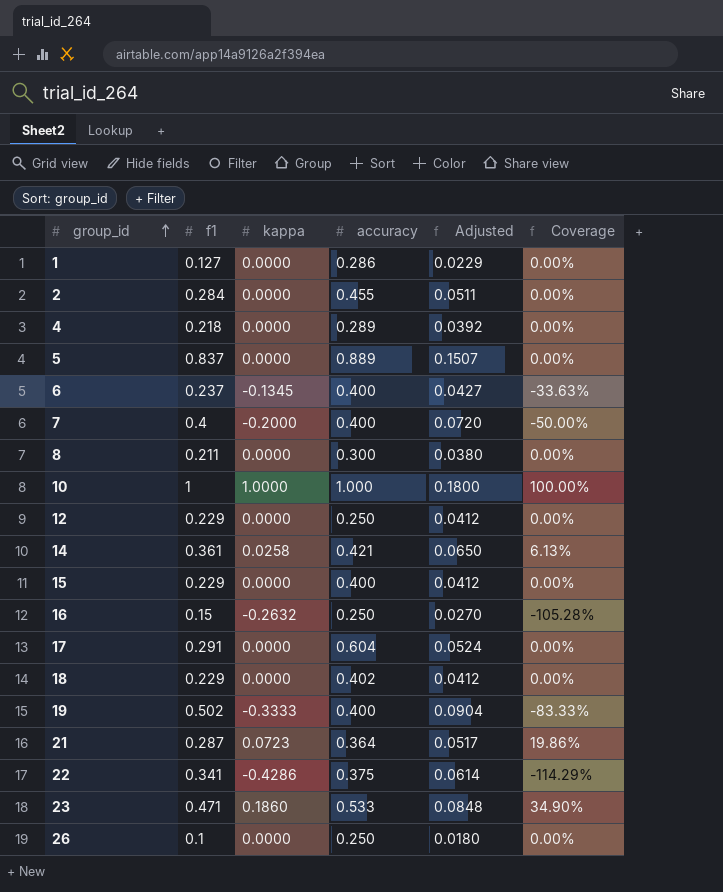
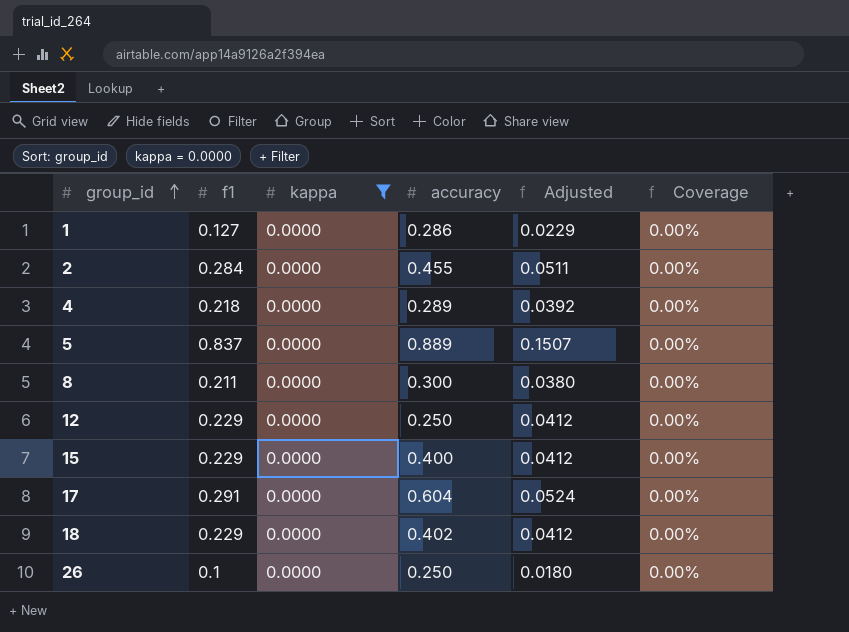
filter: none -> kappa = 0.0000

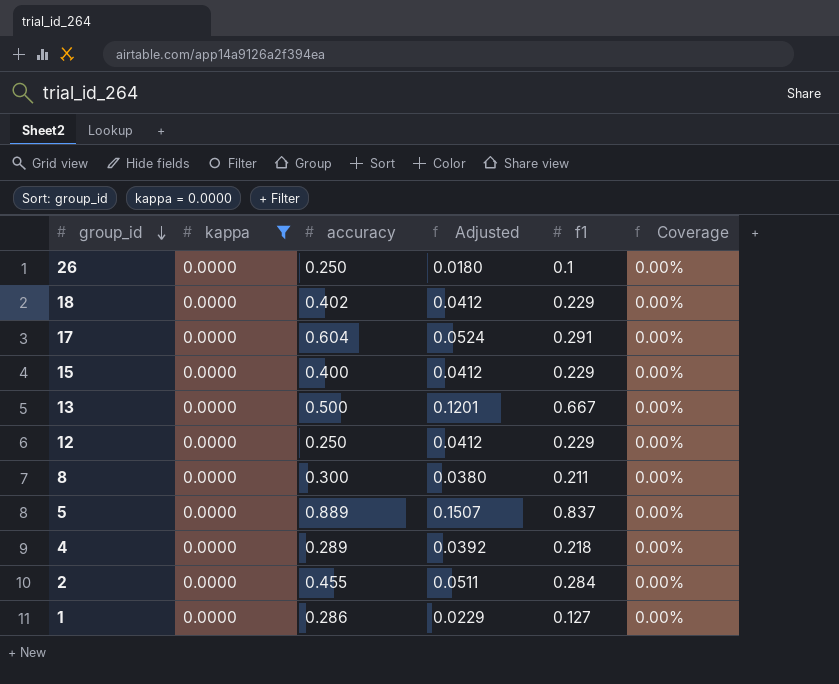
row order: group_id ascending -> group_id descending
column f1 | position: 2 -> 5
row 13: none -> 0.0000 | 0.500 | 0.1201 | 0.667 | 0.00%

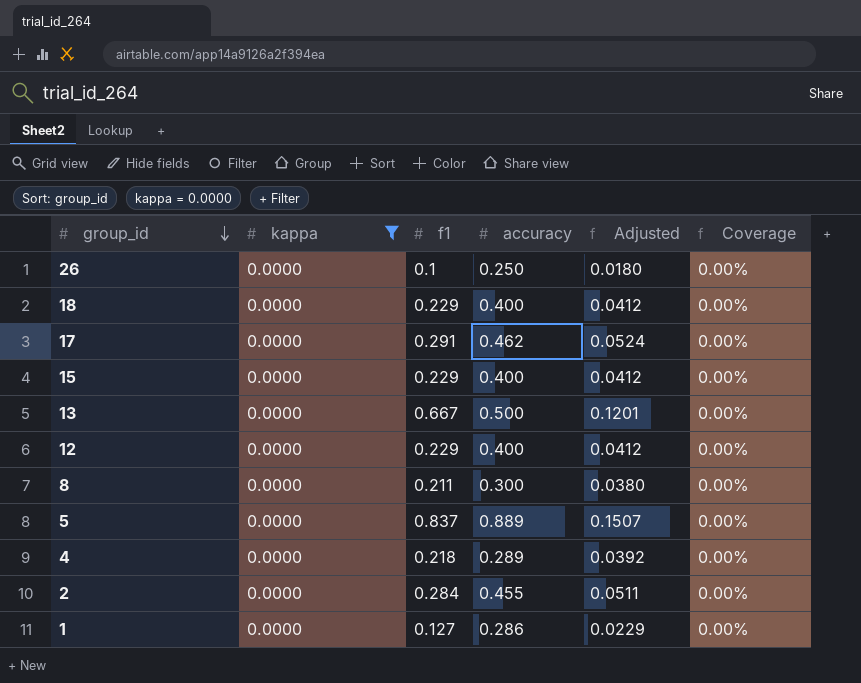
column f1 | position: 5 -> 3
18 | accuracy: 0.402 -> 0.400
17 | accuracy: 0.604 -> 0.462
12 | accuracy: 0.250 -> 0.400

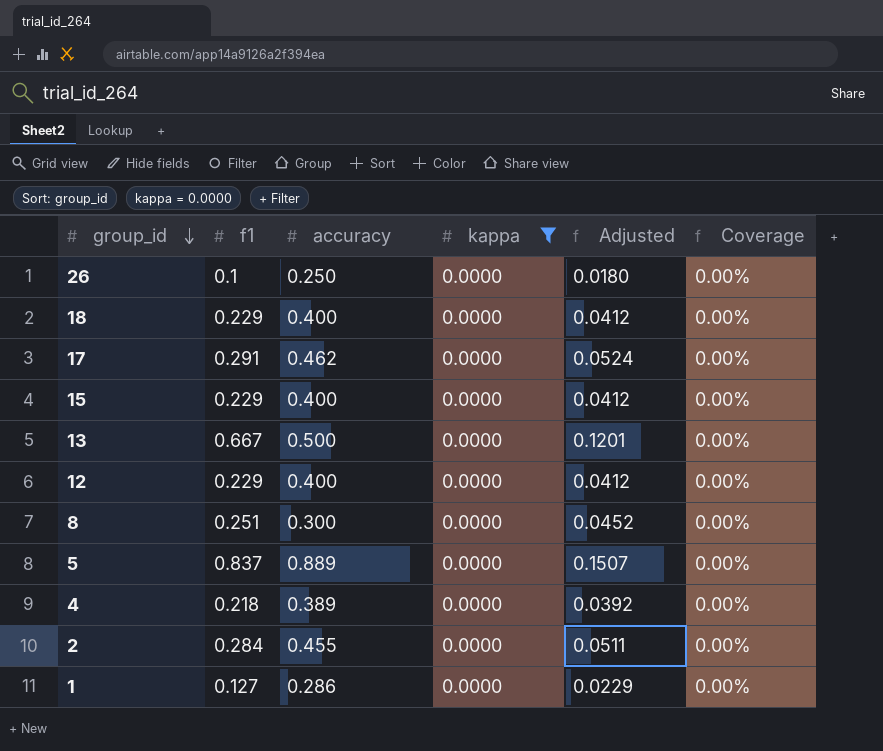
column kappa | position: 2 -> 4
8 | f1: 0.211 -> 0.251
8 | Adjusted: 0.0380 -> 0.0452
4 | accuracy: 0.289 -> 0.389

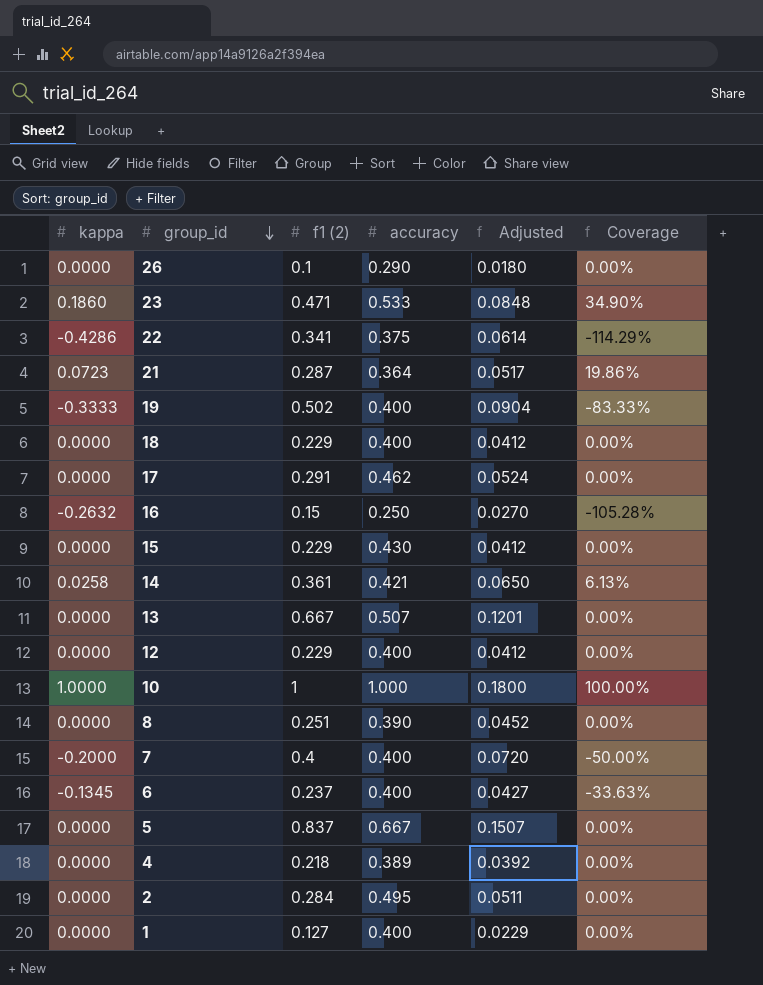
filter: kappa = 0.0000 -> none
column kappa | position: 4 -> 1
column name: f1 -> f1 (2)
26 | accuracy: 0.250 -> 0.290
15 | accuracy: 0.400 -> 0.430
13 | accuracy: 0.500 -> 0.507
8 | accuracy: 0.300 -> 0.390
5 | accuracy: 0.889 -> 0.667
2 | accuracy: 0.455 -> 0.495
1 | accuracy: 0.286 -> 0.400

